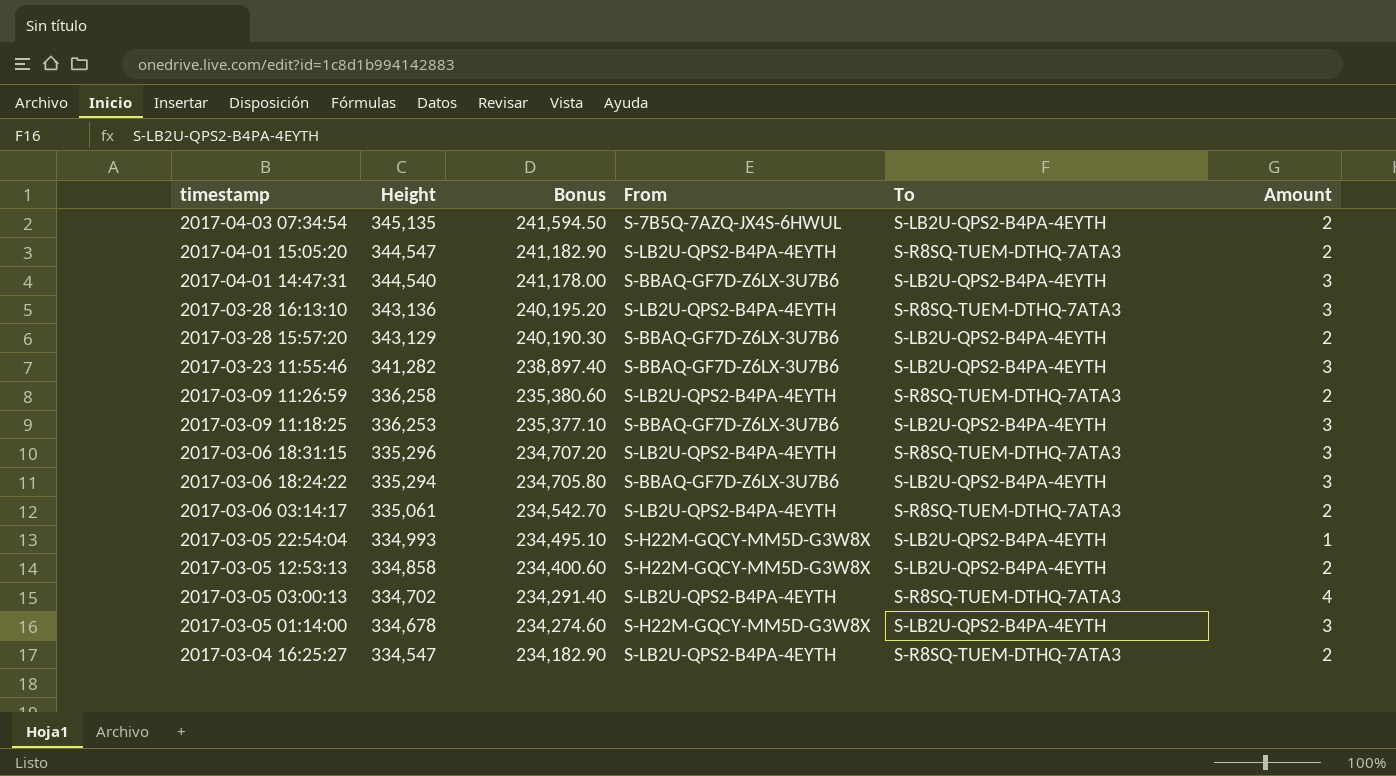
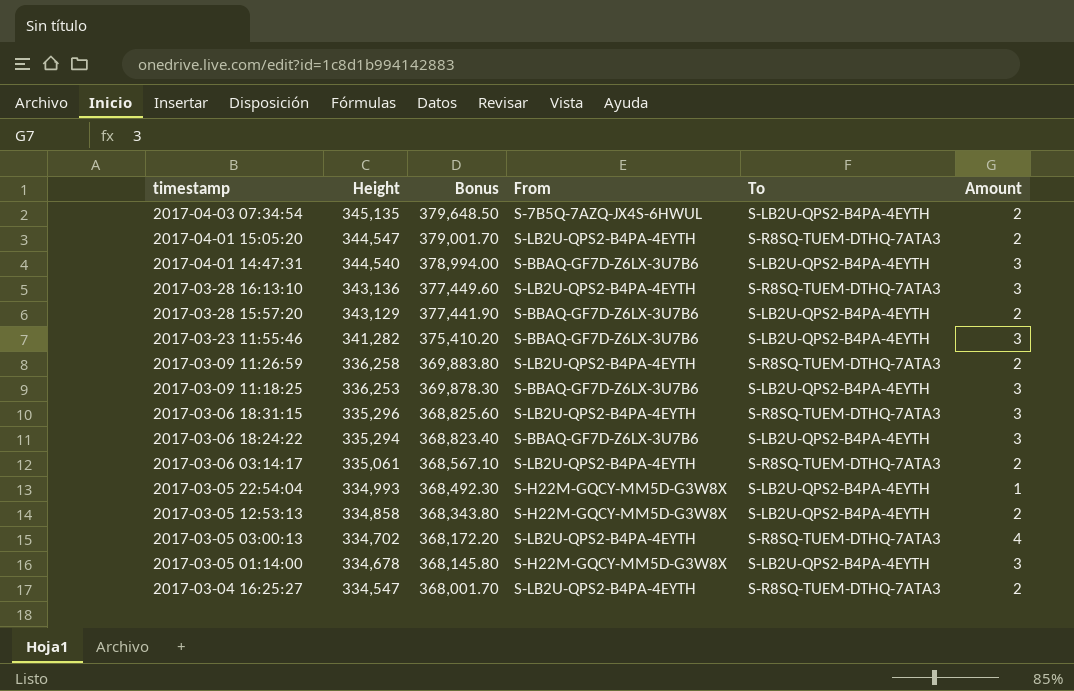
column Bonus | formula: [Height] * 0.7 -> [Height] * 1.1

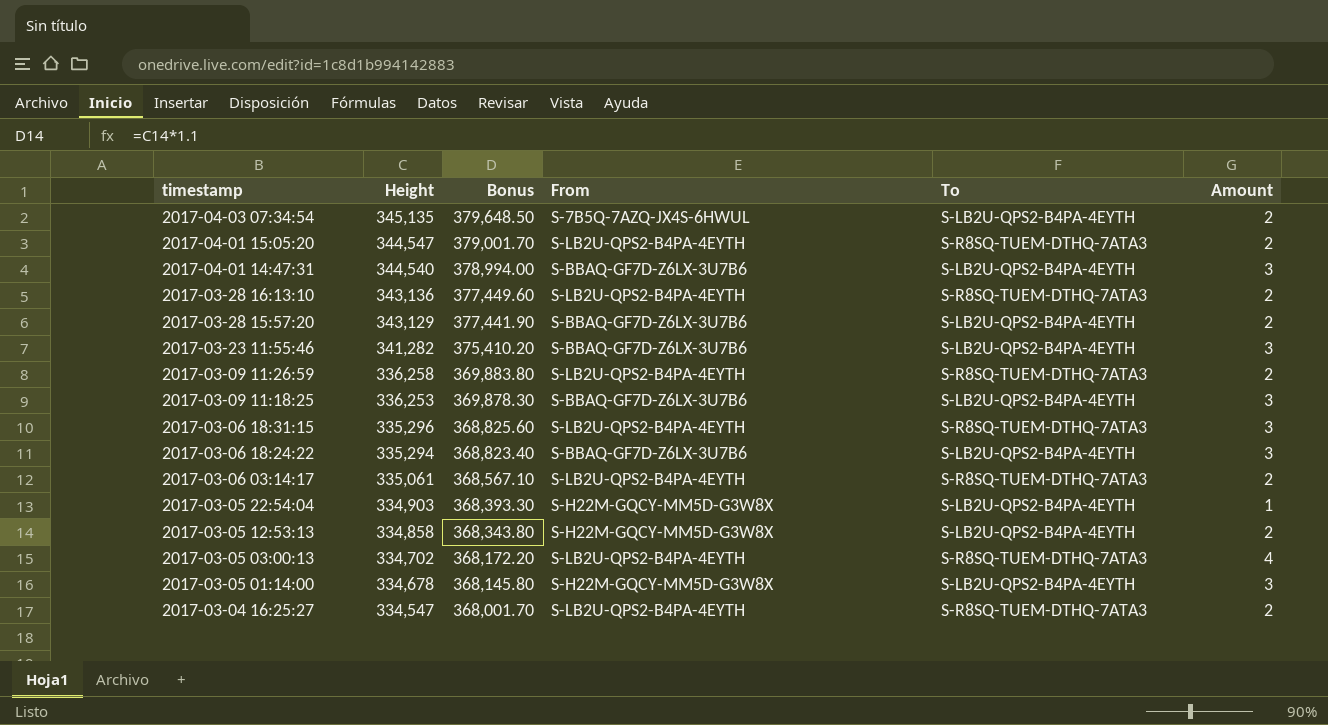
2017-03-28 16:13:10 | Amount: 3 -> 2
2017-03-05 22:54:04 | Height: 334,993 -> 334,903
2017-03-05 22:54:04 | Bonus: 368,492.30 -> 368,393.30

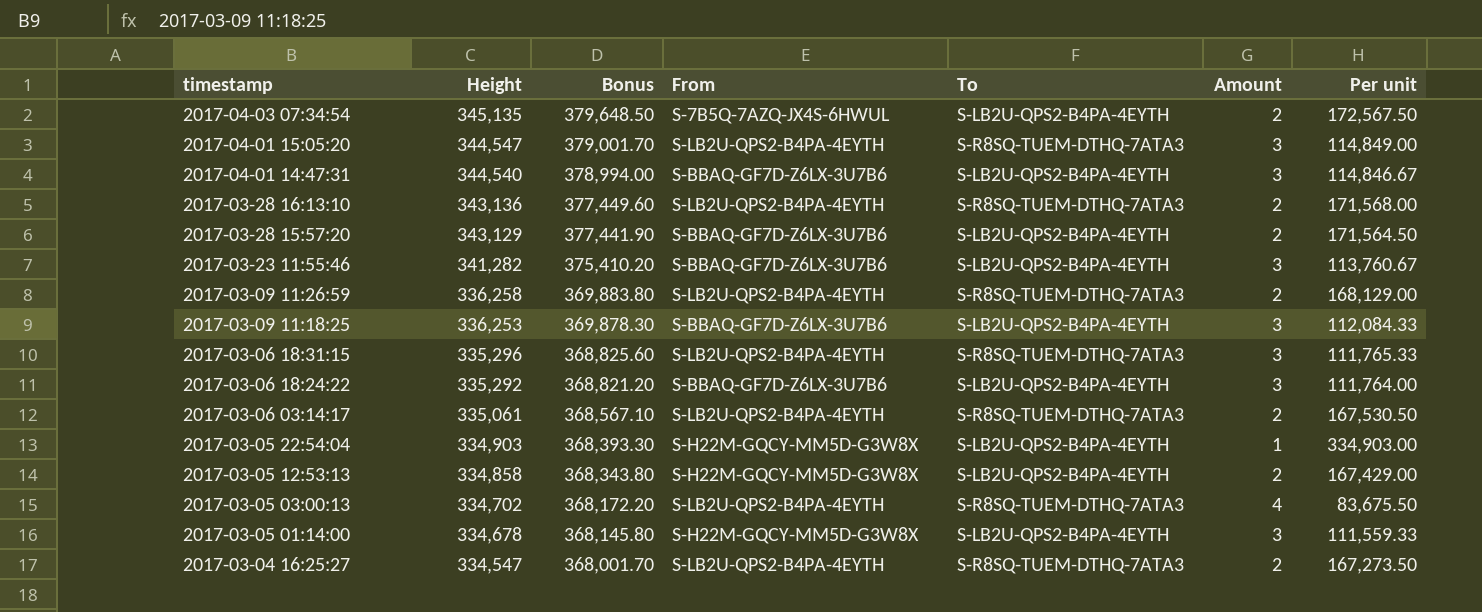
column Per unit | formula: none -> [Height] / [Amount]
2017-04-01 15:05:20 | Amount: 2 -> 3
2017-03-06 18:24:22 | Height: 335,294 -> 335,292
2017-03-06 18:24:22 | Bonus: 368,823.40 -> 368,821.20

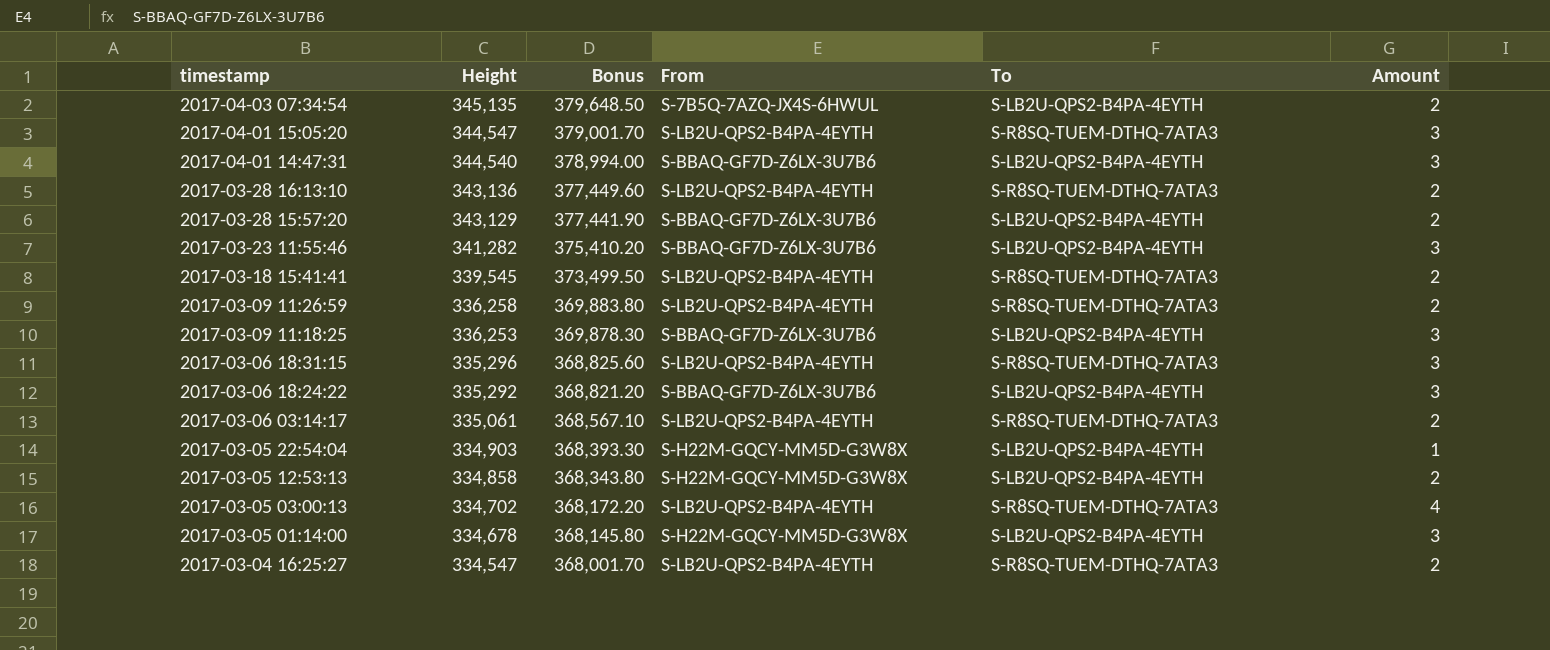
column Per unit | formula: [Height] / [Amount] -> none
row 2017-03-18 15:41:41: none -> 339,545 | 373,499.50 | S-LB2U-QPS2-B4PA-4EYTH | S-R8SQ-TUEM-DTHQ-7ATA3 | 2

